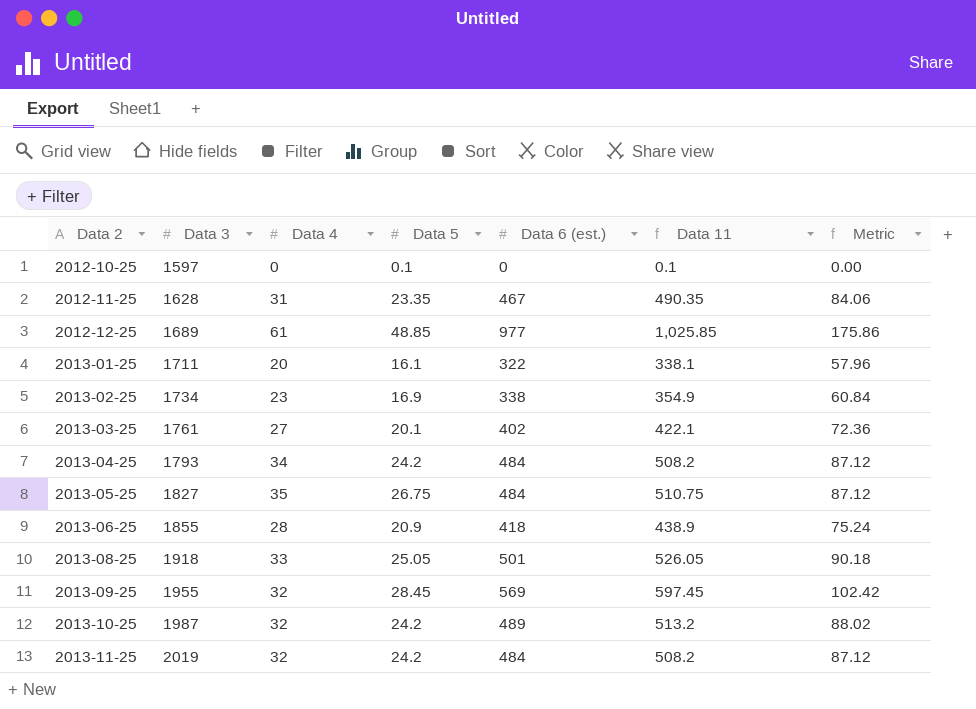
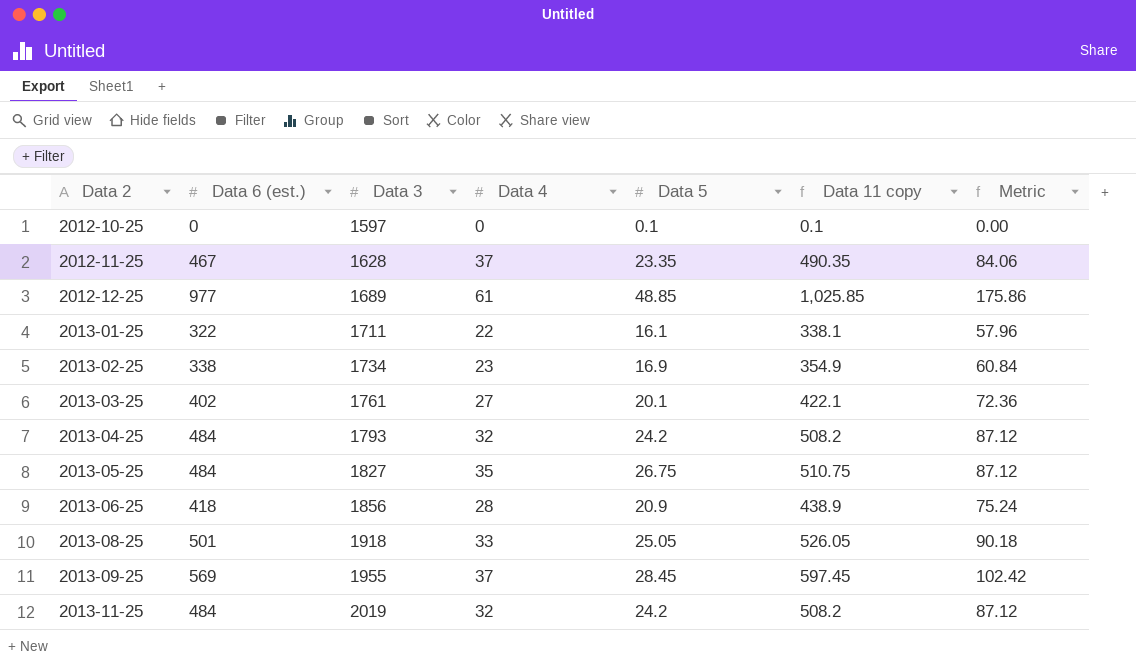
column Data 6 (est.) | position: 5 -> 2
column name: Data 11 -> Data 11 copy
row 2013-10-25: 1987 | 32 | 24.2 | 489 | 513.2 | 88.02 -> none
2012-11-25 | Data 4: 31 -> 37
2013-01-25 | Data 4: 20 -> 22
2013-04-25 | Data 4: 34 -> 32
2013-06-25 | Data 3: 1855 -> 1856
2013-09-25 | Data 4: 32 -> 37

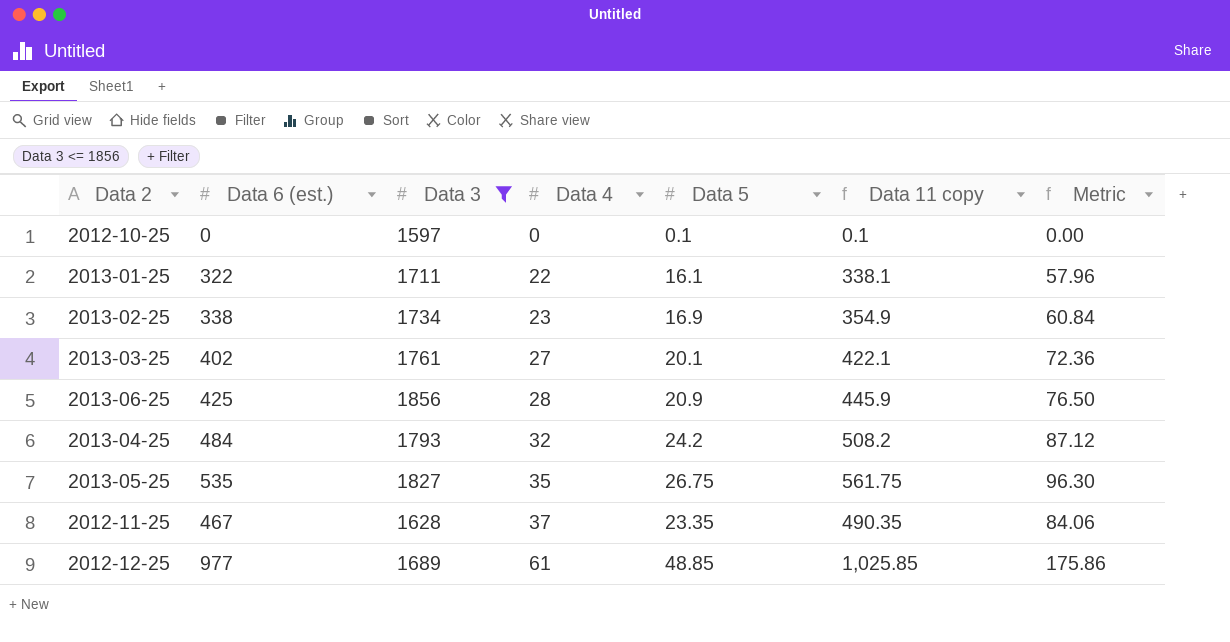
filter: none -> Data 3 <= 1856
row order: Data 2 ascending -> Data 4 ascending
2013-06-25 | Data 6 (est.): 418 -> 425
2013-06-25 | Data 11 copy: 438.9 -> 445.9
2013-06-25 | Metric: 75.24 -> 76.50
2013-05-25 | Data 6 (est.): 484 -> 535
2013-05-25 | Data 11 copy: 510.75 -> 561.75
2013-05-25 | Metric: 87.12 -> 96.30

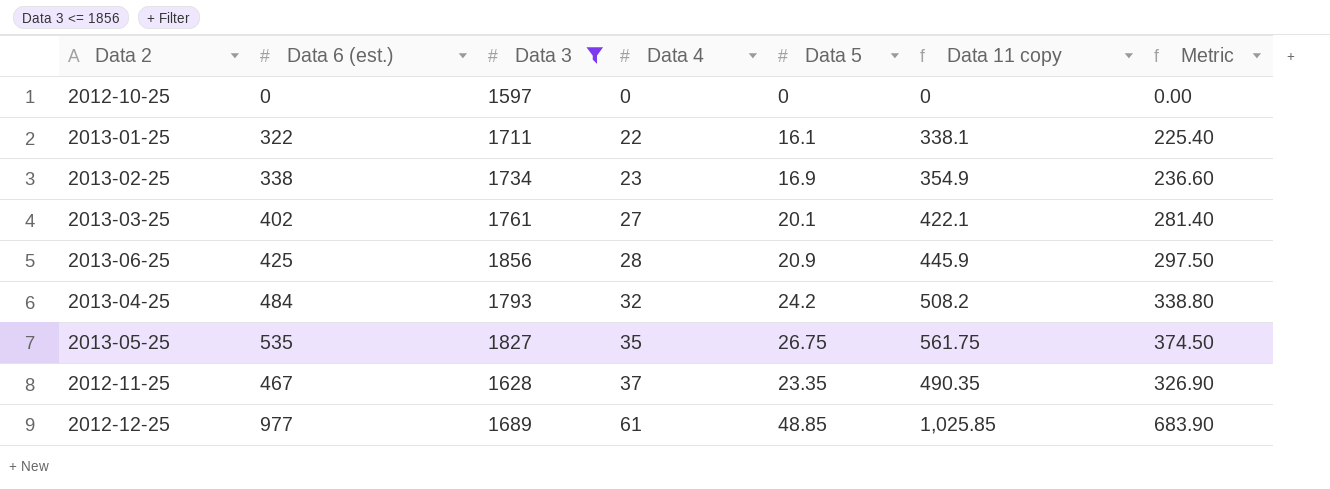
column Metric | formula: [Data 6 (est.)] * 0.18 -> [Data 6 (est.)] * 0.7
2012-10-25 | Data 5: 0.1 -> 0
2012-10-25 | Data 11 copy: 0.1 -> 0

